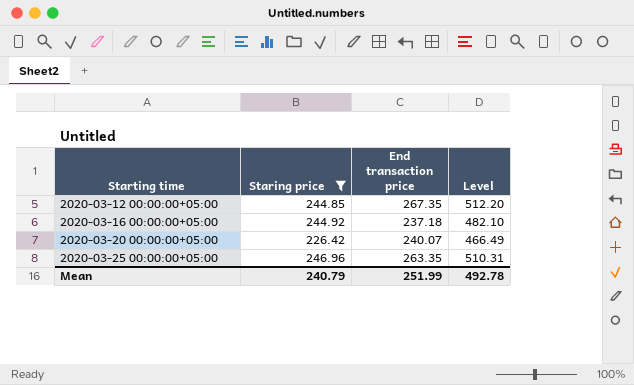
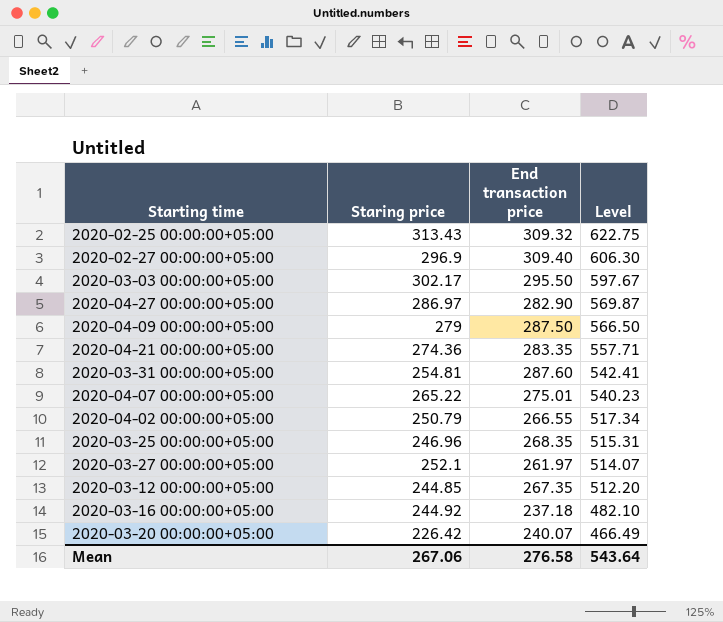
filter: Staring price <= 246.96 -> none
row order: Starting time ascending -> Level descending
2020-03-25 00:00:00+05:00 | End transaction price: 263.35 -> 268.35
2020-03-25 00:00:00+05:00 | Level: 510.31 -> 515.31
Mean | Staring price: 240.79 -> 267.06
Mean | End transaction price: 251.99 -> 276.58
Mean | Level: 492.78 -> 543.64

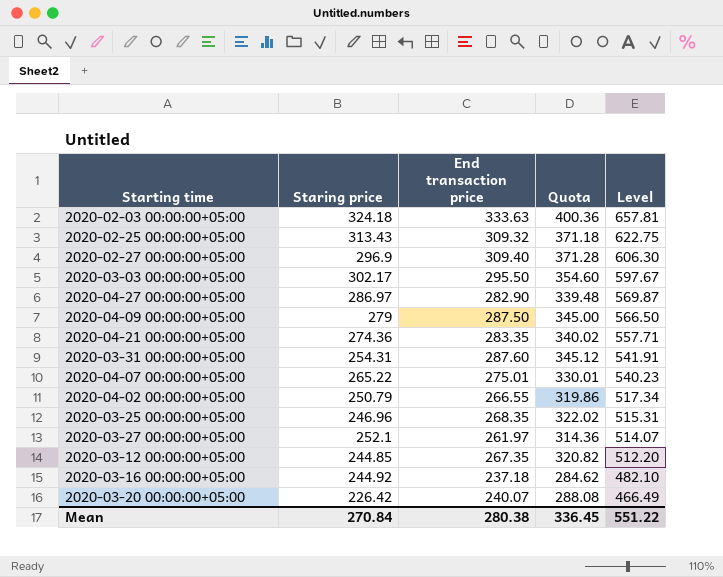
column Quota | formula: none -> [End transaction price] * 1.2
row 2020-02-03 00:00:00+05:00: none -> 324.18 | 333.63 | 400.36 | 657.81
2020-03-31 00:00:00+05:00 | Staring price: 254.81 -> 254.31
2020-03-31 00:00:00+05:00 | Level: 542.41 -> 541.91
Mean | Staring price: 267.06 -> 270.84
Mean | End transaction price: 276.58 -> 280.38
Mean | Level: 543.64 -> 551.22

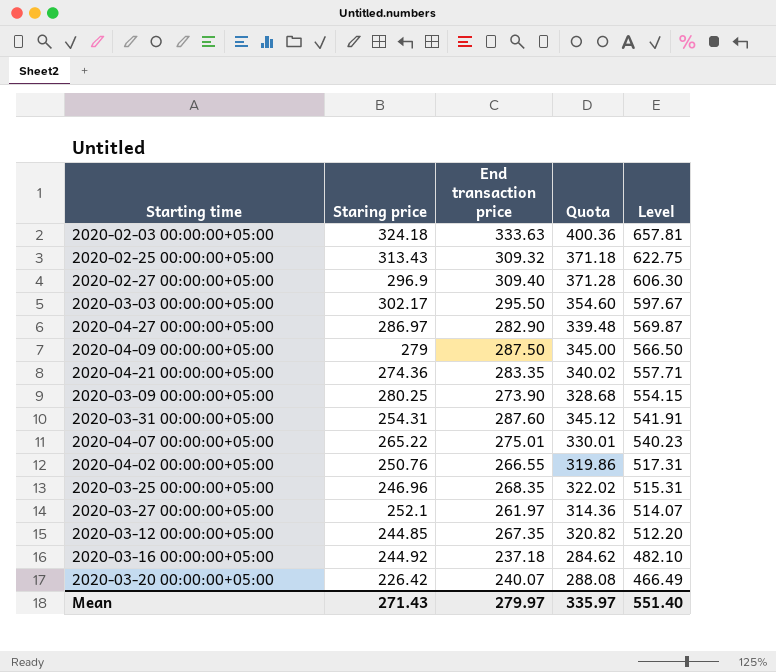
row 2020-03-09 00:00:00+05:00: none -> 280.25 | 273.90 | 328.68 | 554.15
2020-04-02 00:00:00+05:00 | Staring price: 250.79 -> 250.76
2020-04-02 00:00:00+05:00 | Level: 517.34 -> 517.31
Mean | Staring price: 270.84 -> 271.43
Mean | End transaction price: 280.38 -> 279.97
Mean | Quota: 336.45 -> 335.97
Mean | Level: 551.22 -> 551.40

